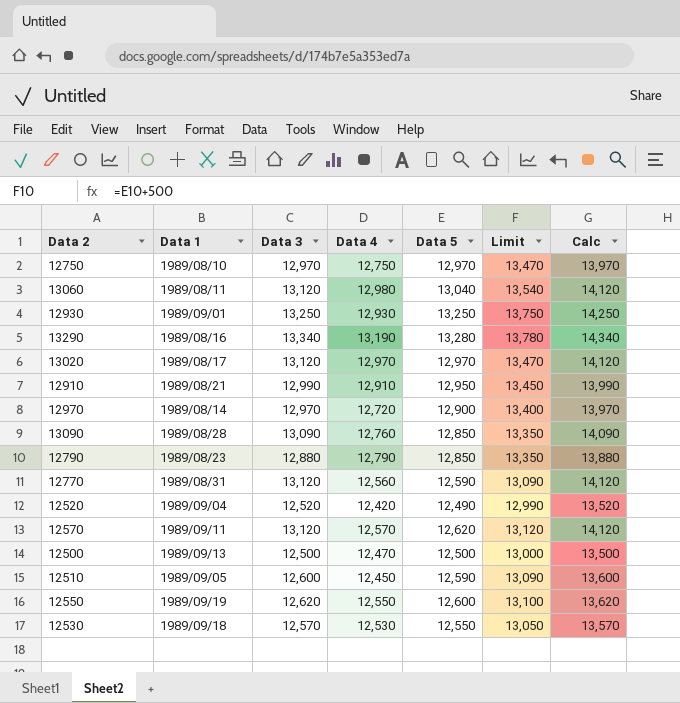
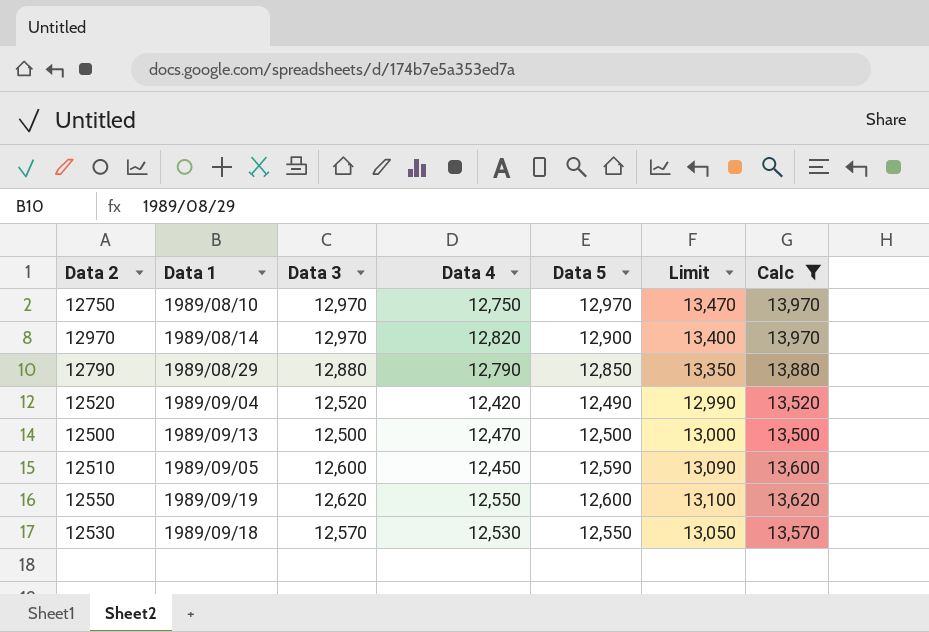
filter: none -> Calc <= 13,970
12970 | Data 4: 12,720 -> 12,820
12790 | Data 1: 1989/08/23 -> 1989/08/29

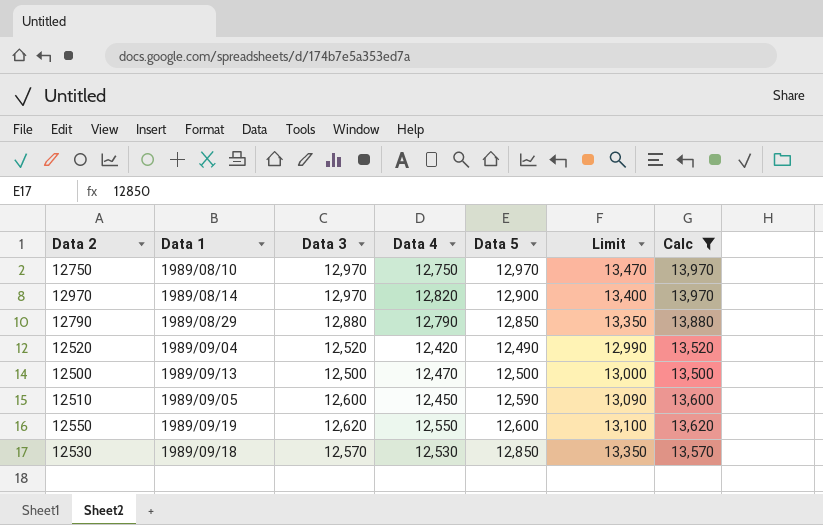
12530 | Data 5: 12,550 -> 12,850
12530 | Limit: 13,050 -> 13,350

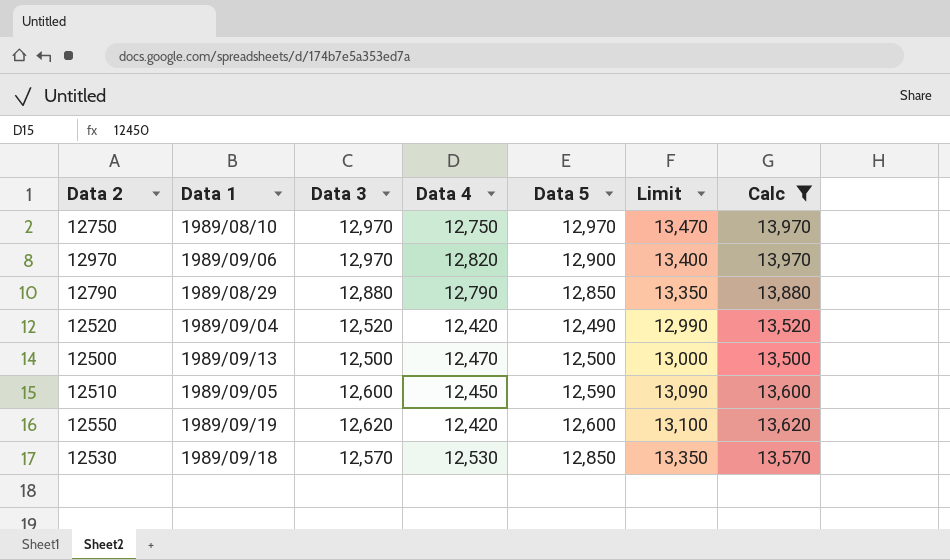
12970 | Data 1: 1989/08/14 -> 1989/09/06
12550 | Data 4: 12,550 -> 12,420

